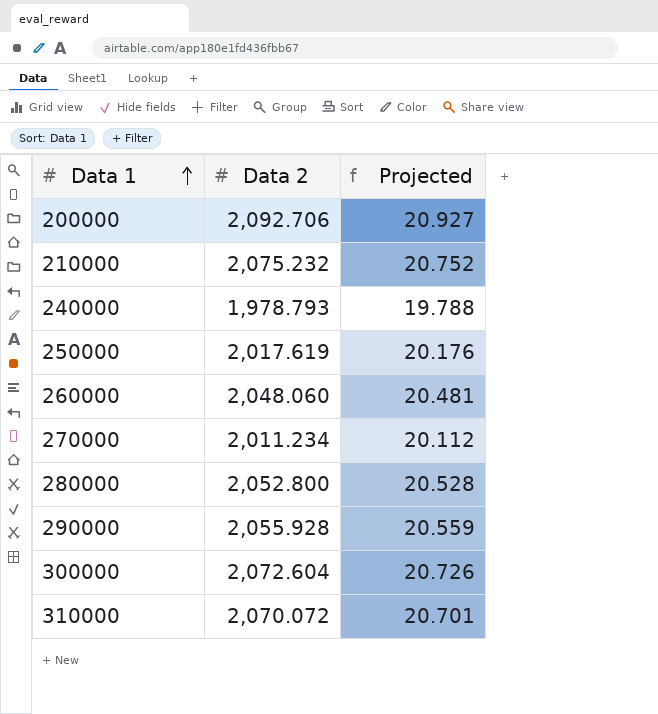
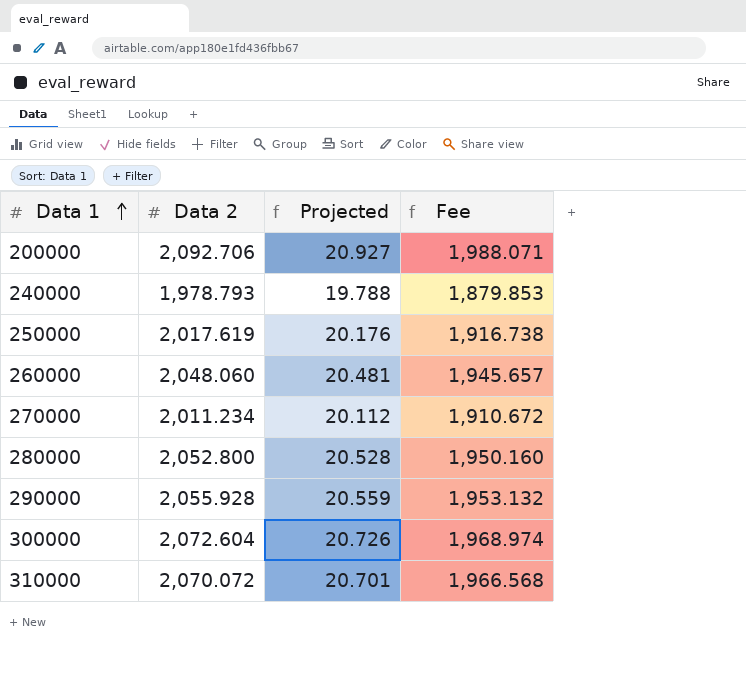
column Fee | formula: none -> [Data 2] * 0.95
row 210000: 2,075.232 | 20.752 -> none

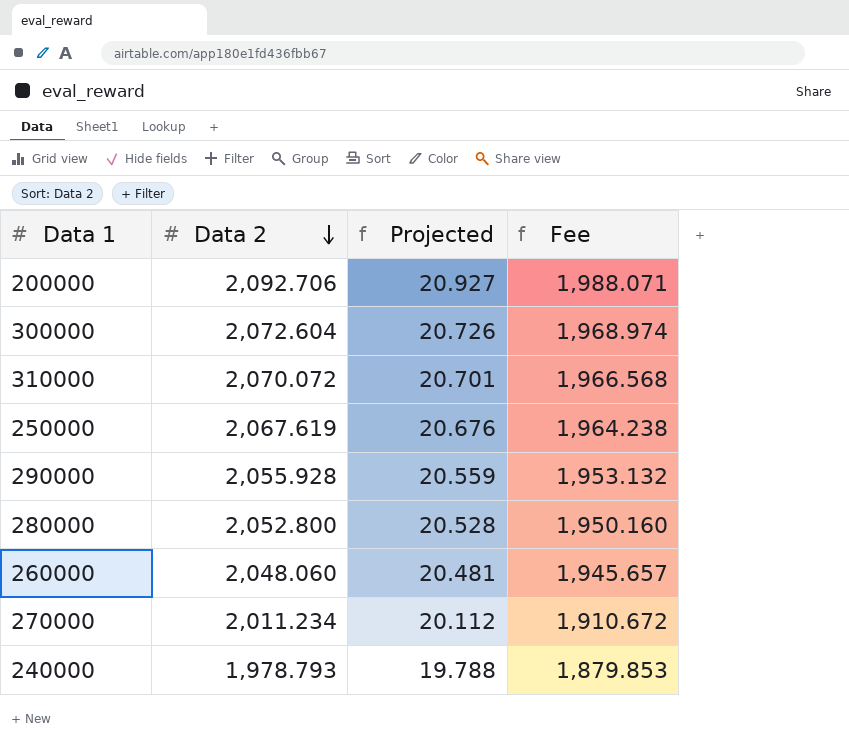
row order: Data 1 ascending -> Data 2 descending
250000 | Data 2: 2,017.619 -> 2,067.619
250000 | Projected: 20.176 -> 20.676
250000 | Fee: 1,916.738 -> 1,964.238

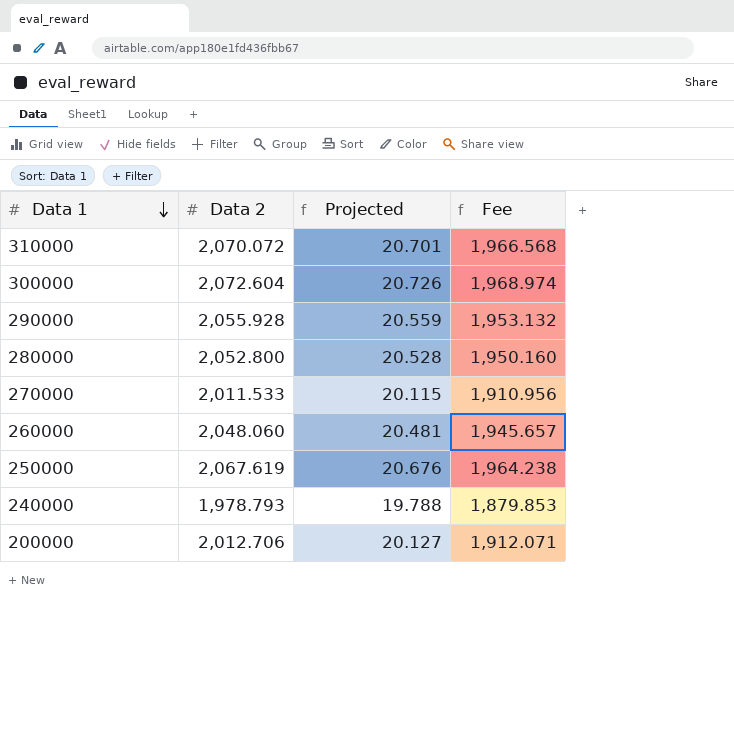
row order: Data 2 descending -> Data 1 descending
270000 | Data 2: 2,011.234 -> 2,011.533
270000 | Projected: 20.112 -> 20.115
270000 | Fee: 1,910.672 -> 1,910.956
200000 | Data 2: 2,092.706 -> 2,012.706
200000 | Projected: 20.927 -> 20.127
200000 | Fee: 1,988.071 -> 1,912.071

